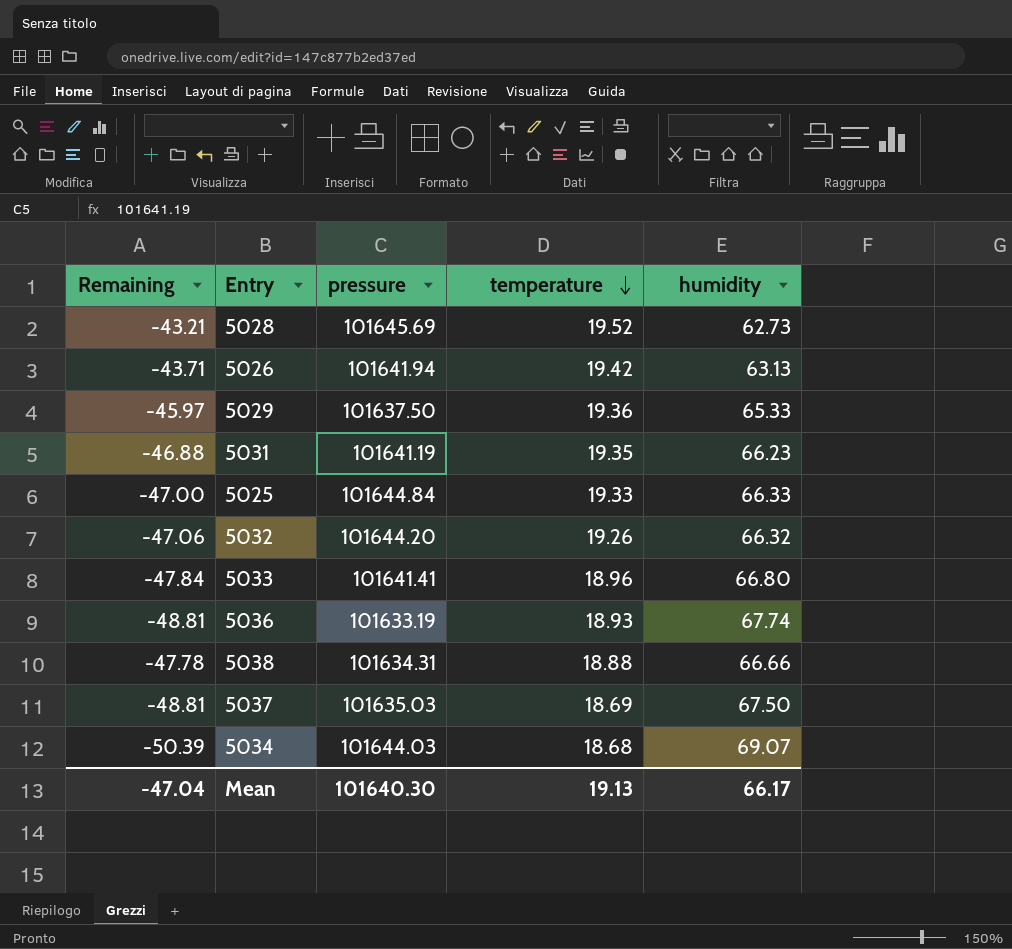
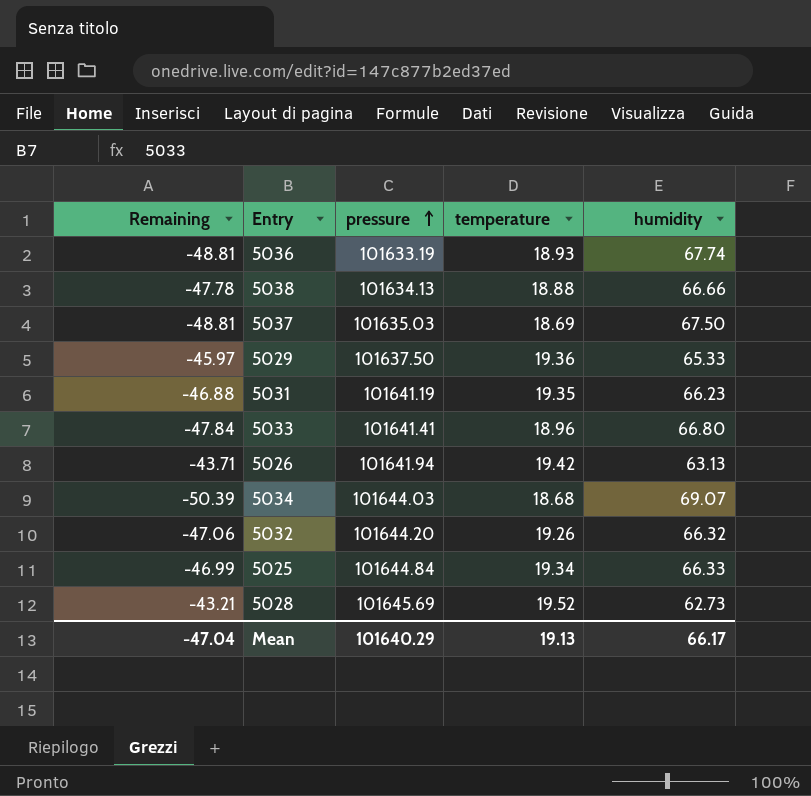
row order: temperature descending -> pressure ascending
5038 | pressure: 101634.31 -> 101634.13
5025 | Remaining: -47.00 -> -46.99
5025 | temperature: 19.33 -> 19.34
Mean | pressure: 101640.30 -> 101640.29

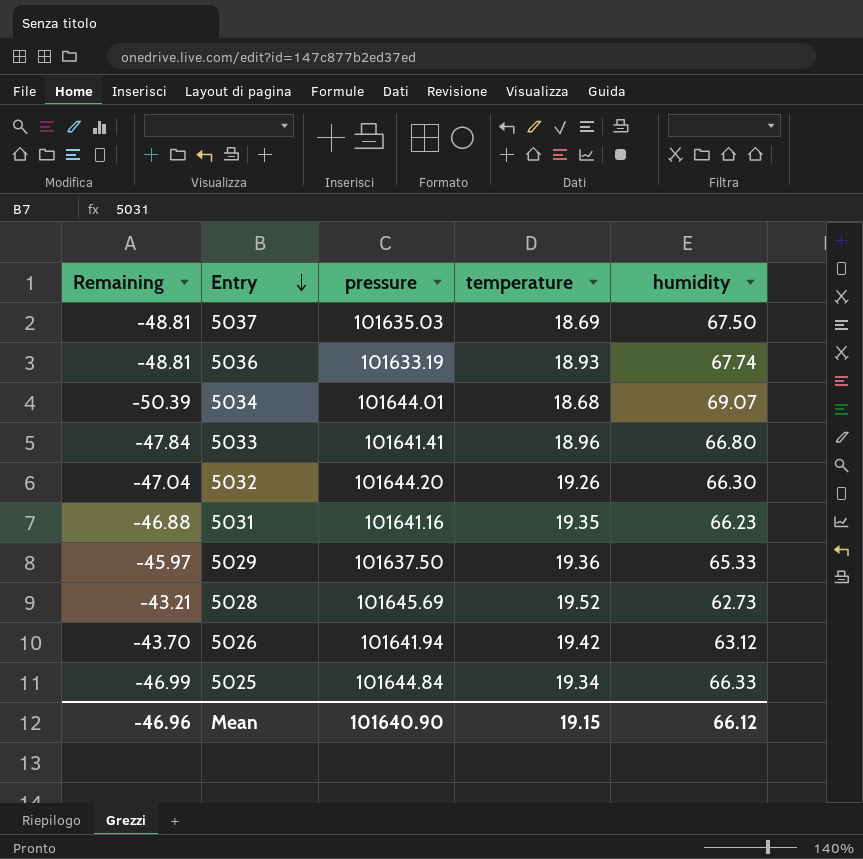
row order: pressure ascending -> Entry descending
row 5038: -47.78 | 101634.13 | 18.88 | 66.66 -> none
5034 | pressure: 101644.03 -> 101644.01
5032 | Remaining: -47.06 -> -47.04
5032 | humidity: 66.32 -> 66.30
5031 | pressure: 101641.19 -> 101641.16
5026 | Remaining: -43.71 -> -43.70
5026 | humidity: 63.13 -> 63.12
Mean | Remaining: -47.04 -> -46.96
Mean | pressure: 101640.29 -> 101640.90
Mean | temperature: 19.13 -> 19.15
Mean | humidity: 66.17 -> 66.12

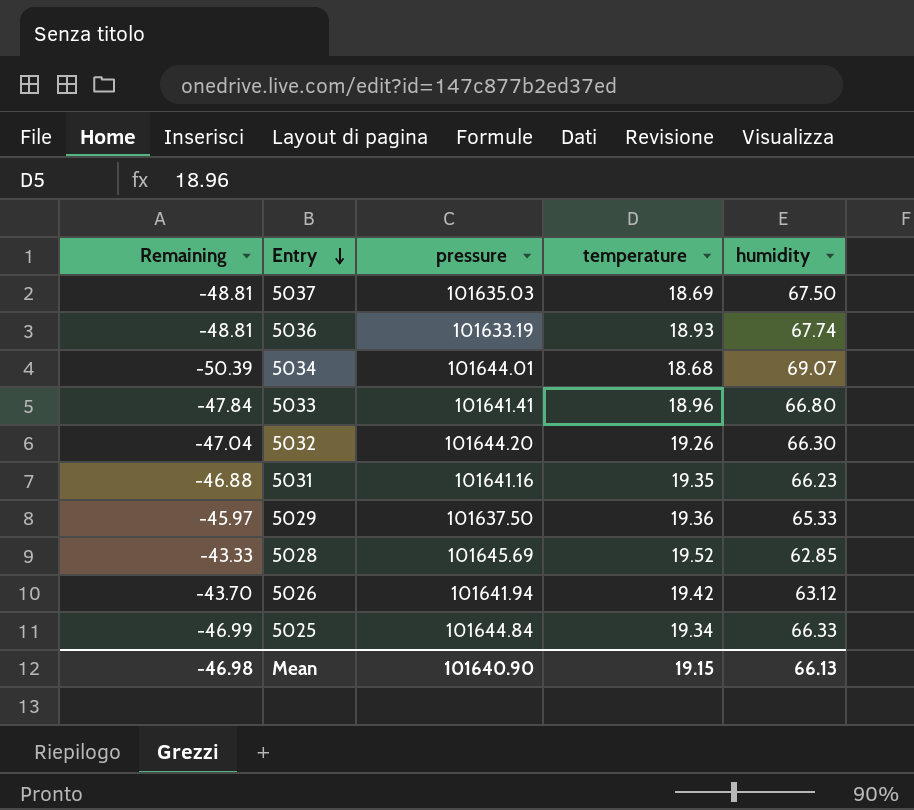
5028 | Remaining: -43.21 -> -43.33
5028 | humidity: 62.73 -> 62.85
Mean | Remaining: -46.96 -> -46.98
Mean | humidity: 66.12 -> 66.13

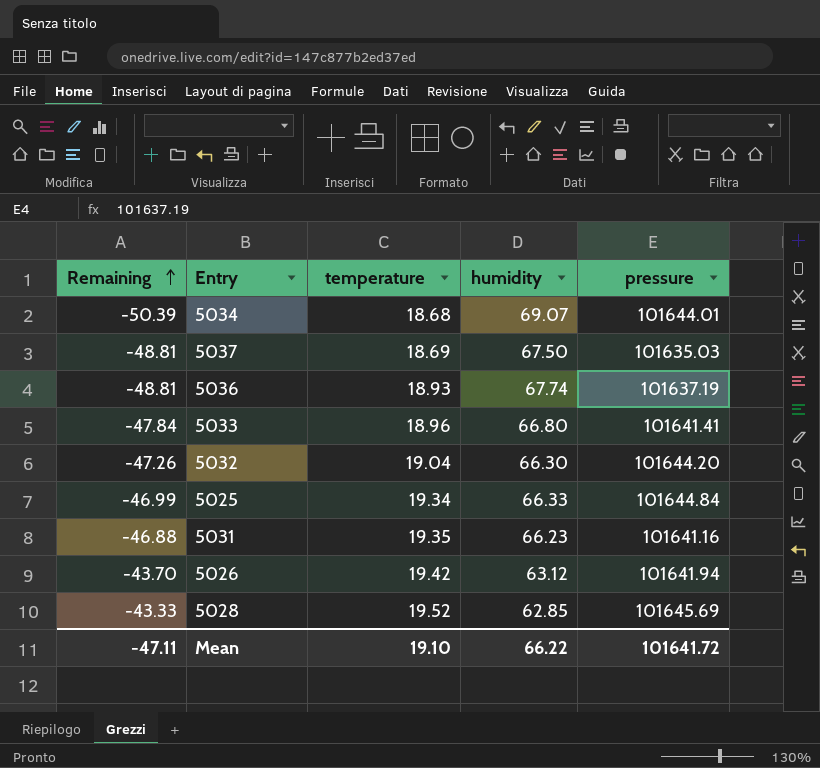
row order: Entry descending -> Remaining ascending
column pressure | position: 3 -> 5
row 5029: -45.97 | 101637.50 | 19.36 | 65.33 -> none
5036 | pressure: 101633.19 -> 101637.19
5032 | Remaining: -47.04 -> -47.26
5032 | temperature: 19.26 -> 19.04
Mean | Remaining: -46.98 -> -47.11
Mean | temperature: 19.15 -> 19.10
Mean | humidity: 66.13 -> 66.22
Mean | pressure: 101640.90 -> 101641.72

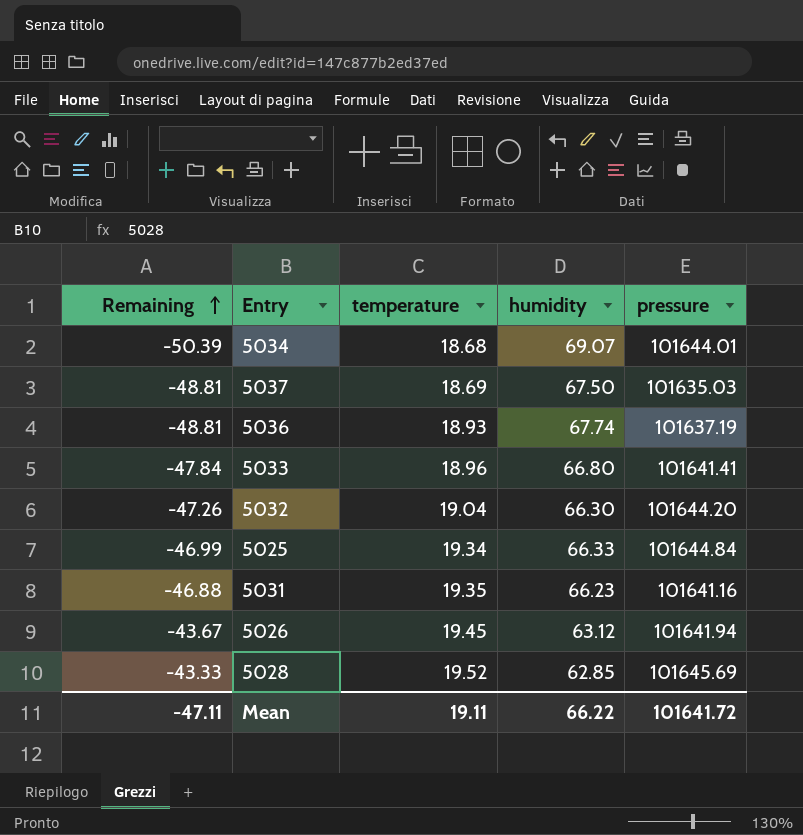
5026 | Remaining: -43.70 -> -43.67
5026 | temperature: 19.42 -> 19.45
Mean | temperature: 19.10 -> 19.11

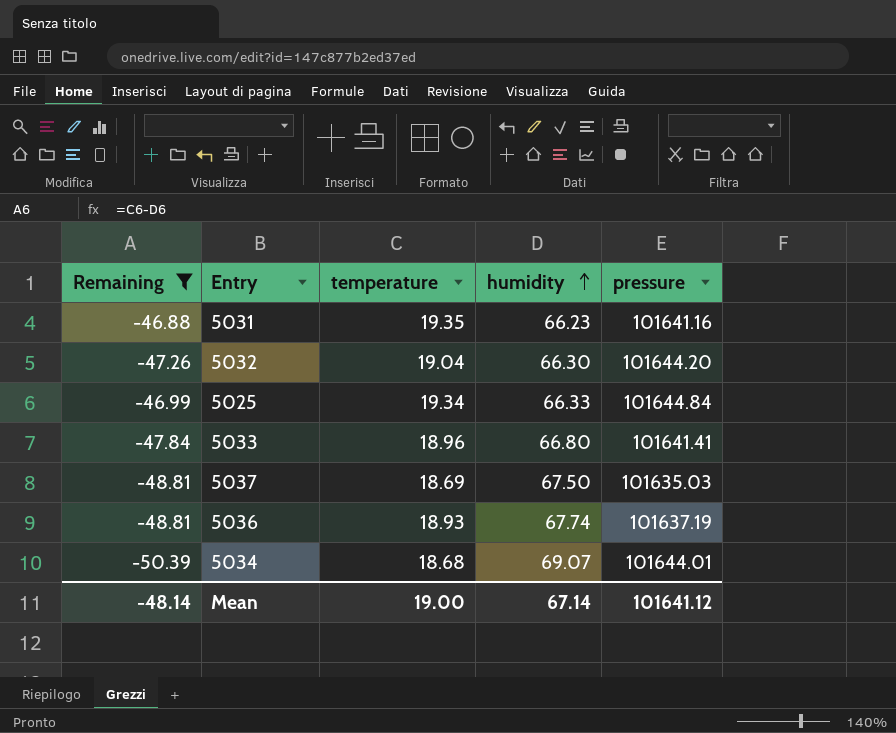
filter: none -> Remaining <= -46.88
row order: Remaining ascending -> humidity ascending
Mean | Remaining: -47.11 -> -48.14
Mean | temperature: 19.11 -> 19.00
Mean | humidity: 66.22 -> 67.14
Mean | pressure: 101641.72 -> 101641.12

